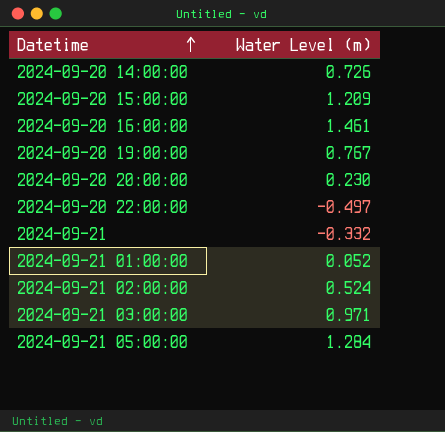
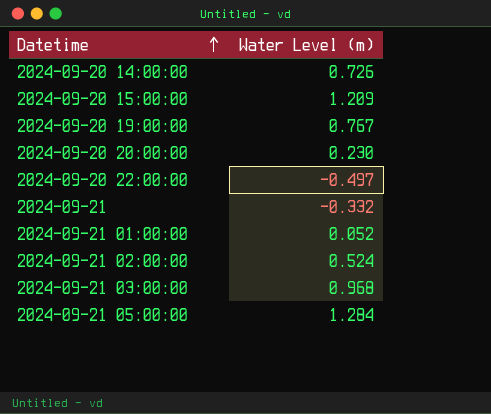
row 2024-09-20 16:00:00: 1.461 -> none
2024-09-21 03:00:00 | Water Level (m): 0.971 -> 0.968

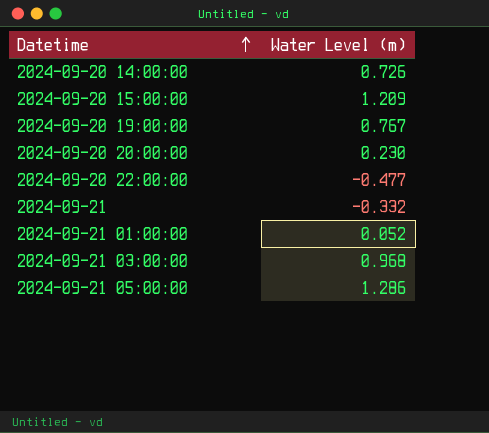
row 2024-09-21 02:00:00: 0.524 -> none
2024-09-20 22:00:00 | Water Level (m): -0.497 -> -0.477
2024-09-21 05:00:00 | Water Level (m): 1.284 -> 1.286

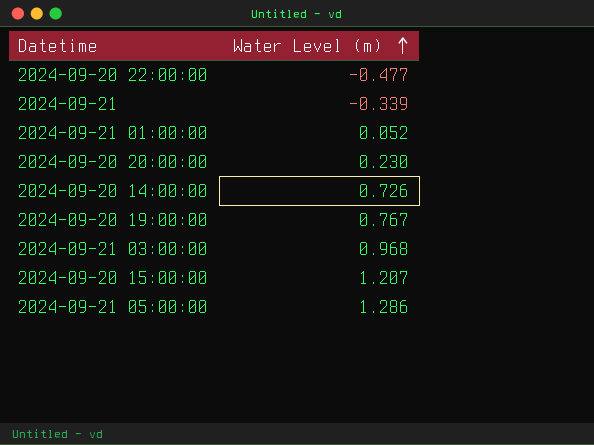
row order: Datetime ascending -> Water Level (m) ascending
2024-09-21 | Water Level (m): -0.332 -> -0.339
2024-09-20 15:00:00 | Water Level (m): 1.209 -> 1.207

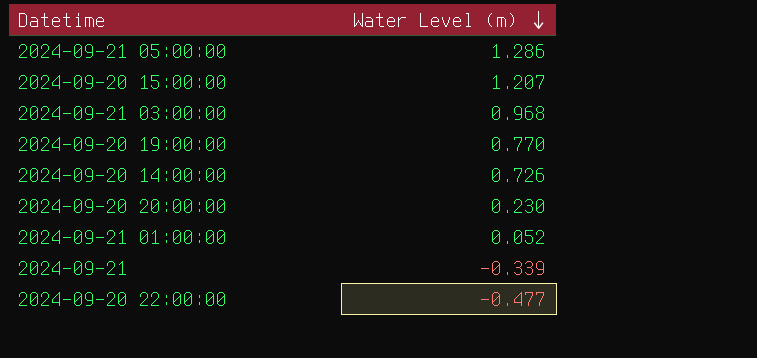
row order: Water Level (m) ascending -> Water Level (m) descending
2024-09-20 19:00:00 | Water Level (m): 0.767 -> 0.770

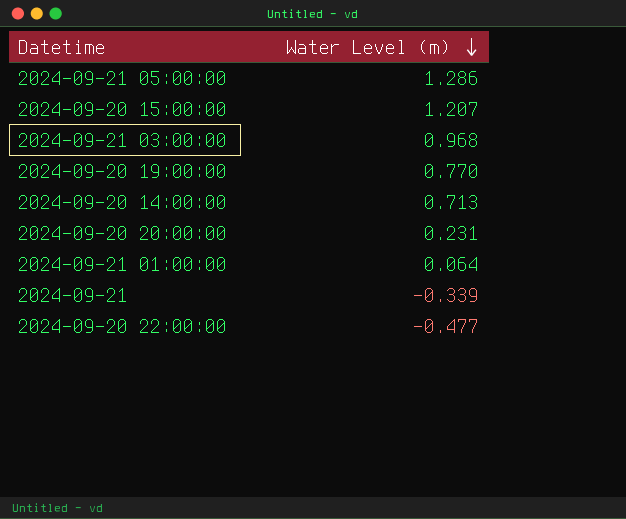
2024-09-20 14:00:00 | Water Level (m): 0.726 -> 0.713
2024-09-20 20:00:00 | Water Level (m): 0.230 -> 0.231
2024-09-21 01:00:00 | Water Level (m): 0.052 -> 0.064

